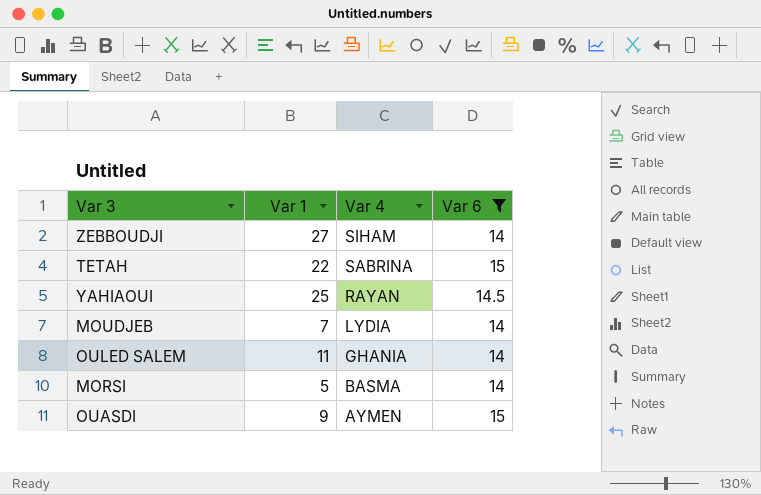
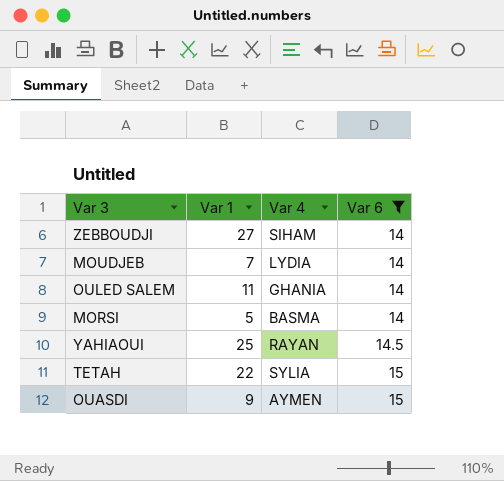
row order: Var 4 descending -> Var 6 ascending
TETAH | Var 4: SABRINA -> SYLIA

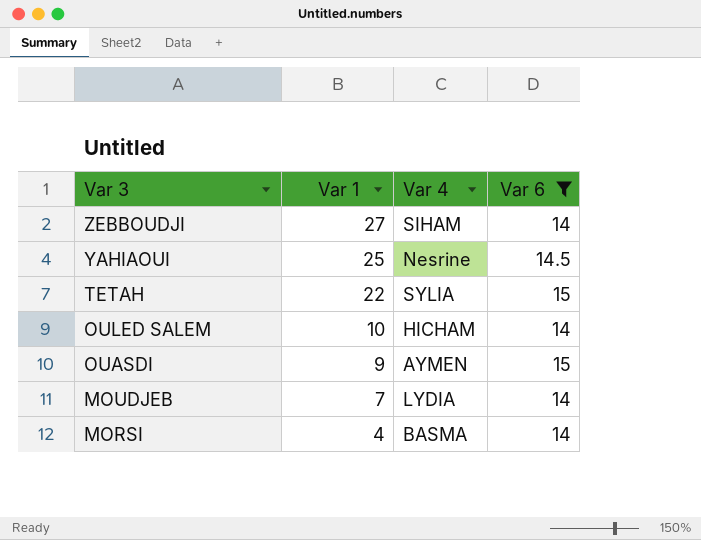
row order: Var 6 ascending -> Var 3 descending
YAHIAOUI | Var 4: RAYAN -> Nesrine
OULED SALEM | Var 1: 11 -> 10
OULED SALEM | Var 4: GHANIA -> HICHAM
MORSI | Var 1: 5 -> 4

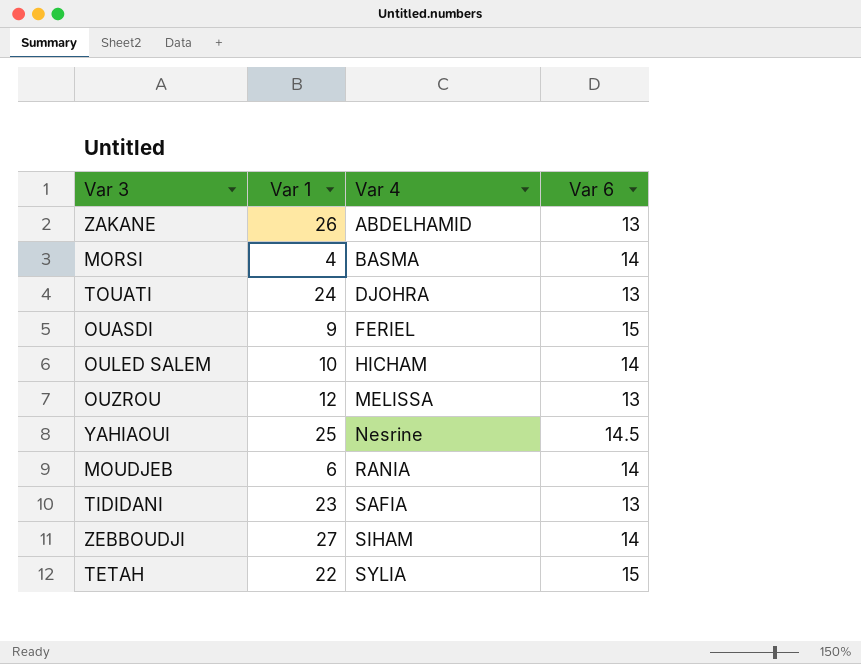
filter: Var 6 != 13 -> none
row order: Var 3 descending -> Var 4 ascending
OUASDI | Var 4: AYMEN -> FERIEL
MOUDJEB | Var 1: 7 -> 6
MOUDJEB | Var 4: LYDIA -> RANIA

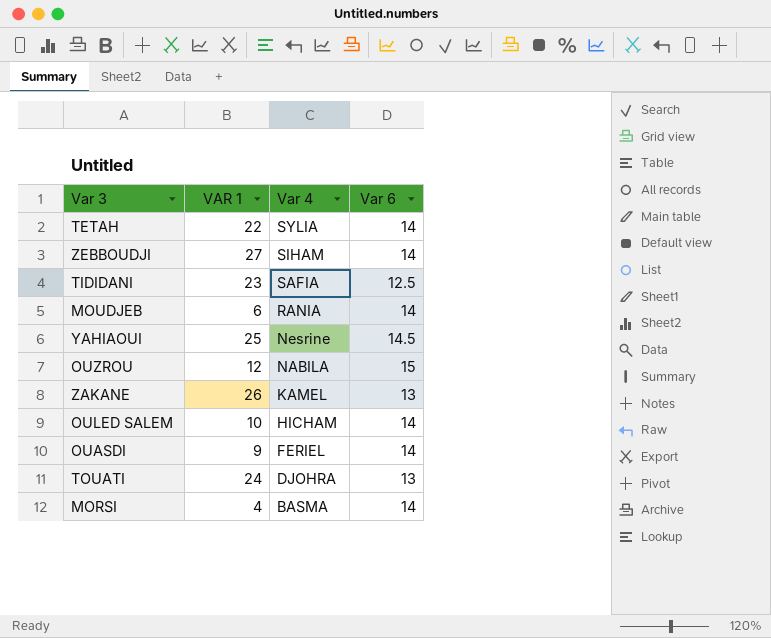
row order: Var 4 ascending -> Var 4 descending
column name: Var 1 -> VAR 1
TETAH | Var 6: 15 -> 14
TIDIDANI | Var 6: 13 -> 12.5
OUZROU | Var 4: MELISSA -> NABILA
OUZROU | Var 6: 13 -> 15
ZAKANE | Var 4: ABDELHAMID -> KAMEL
OUASDI | Var 6: 15 -> 14

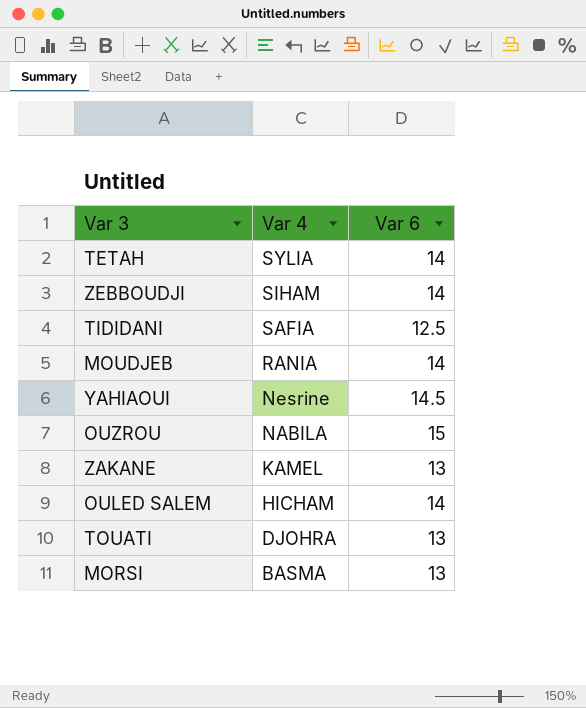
column VAR 1 | position: 2 -> none
row OUASDI: 9 | FERIEL | 14 -> none
MORSI | Var 6: 14 -> 13

